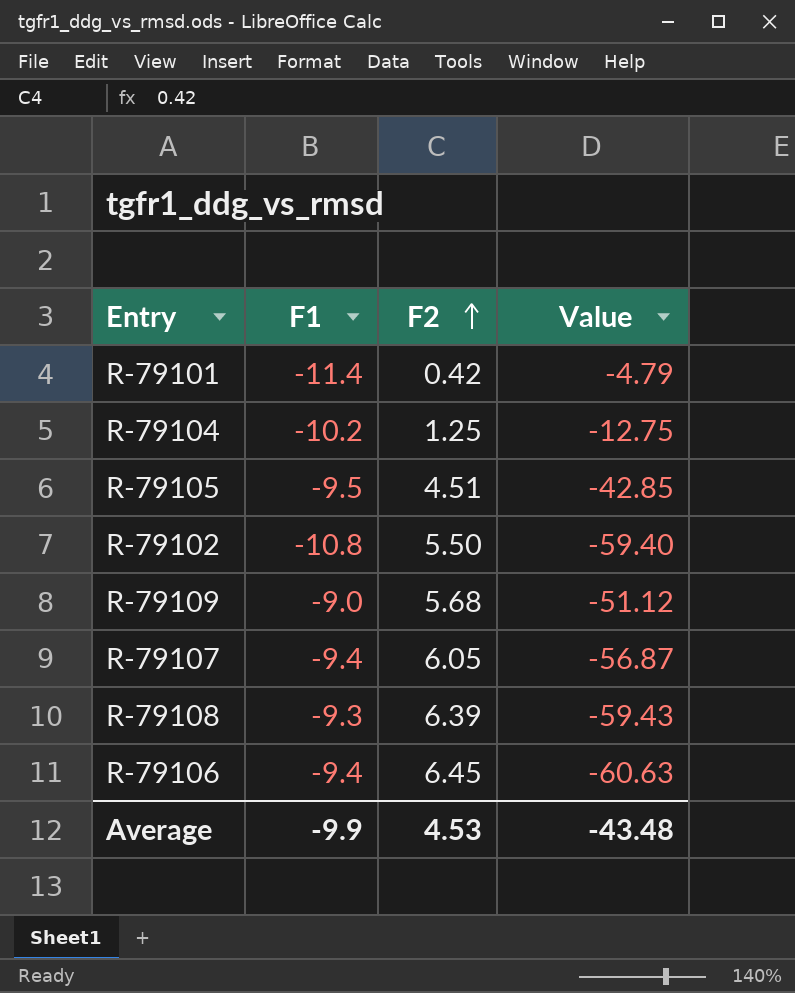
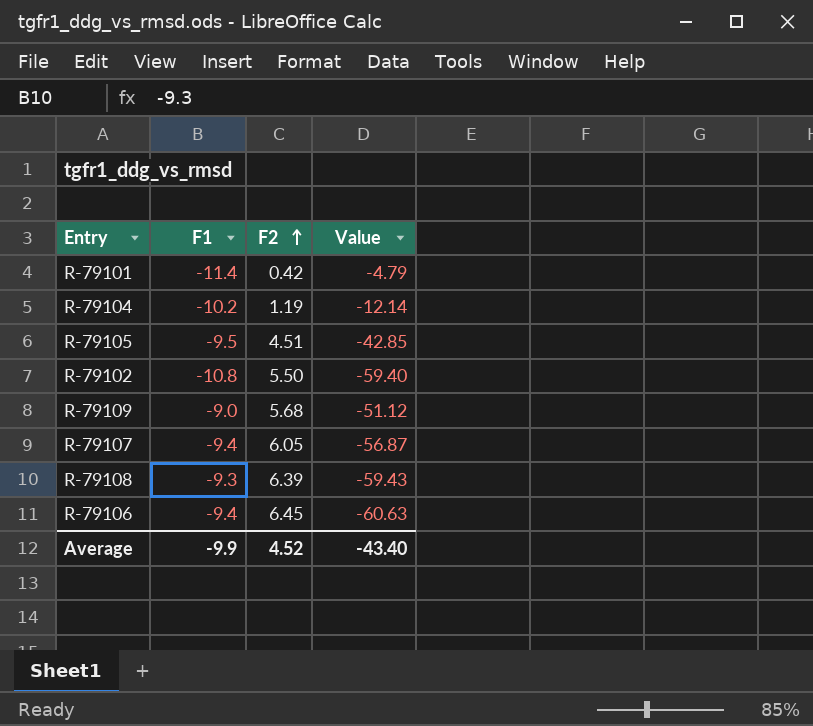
R-79104 | F2: 1.25 -> 1.19
R-79104 | Value: -12.75 -> -12.14
Average | F2: 4.53 -> 4.52
Average | Value: -43.48 -> -43.40

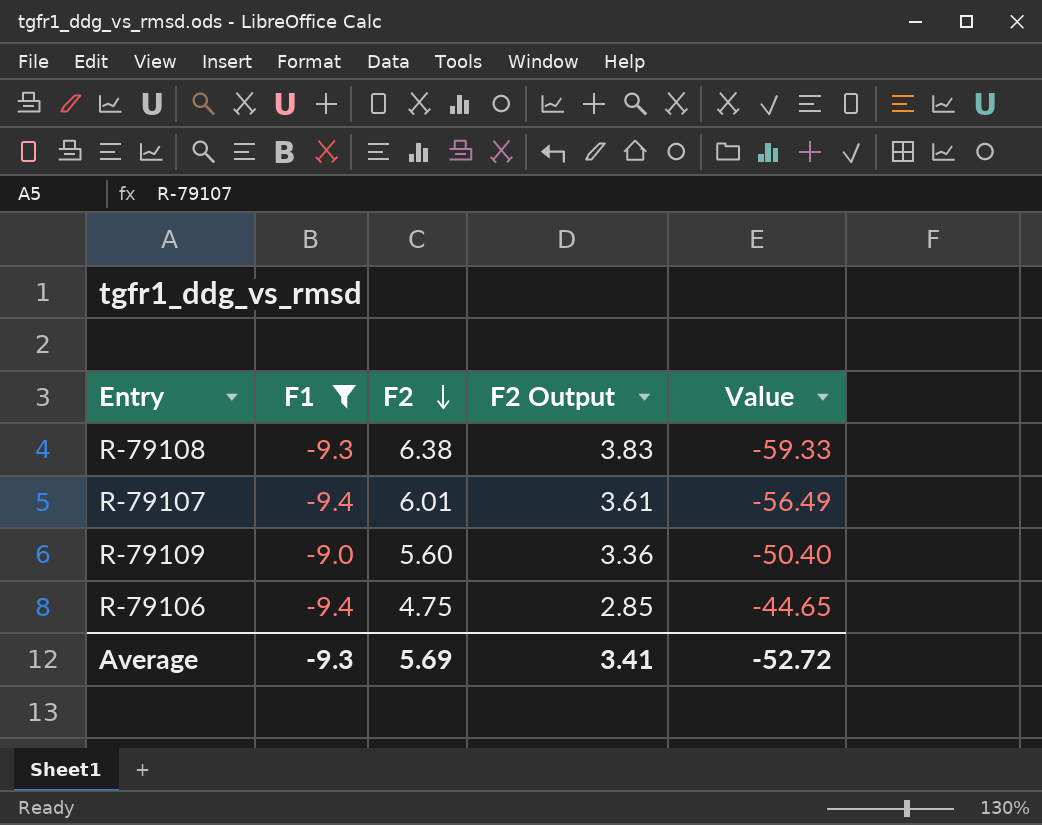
filter: none -> F1 >= -9.4
row order: F2 ascending -> F2 descending
column F2 Output | formula: none -> [F2] * 0.6
R-79108 | F2: 6.39 -> 6.38
R-79108 | Value: -59.43 -> -59.33
R-79107 | F2: 6.05 -> 6.01
R-79107 | Value: -56.87 -> -56.49
R-79109 | F2: 5.68 -> 5.60
R-79109 | Value: -51.12 -> -50.40
R-79106 | F2: 6.45 -> 4.75
R-79106 | Value: -60.63 -> -44.65
Average | F1: -9.9 -> -9.3
Average | F2: 4.52 -> 5.69
Average | Value: -43.40 -> -52.72

